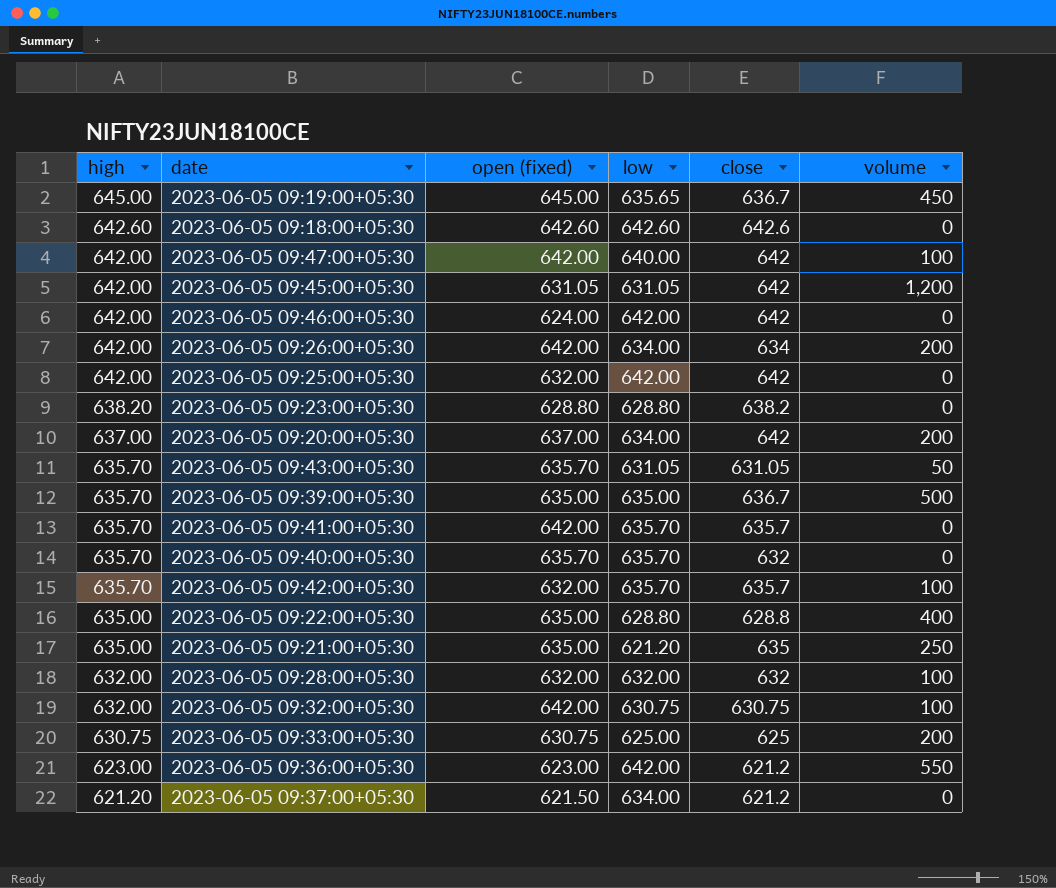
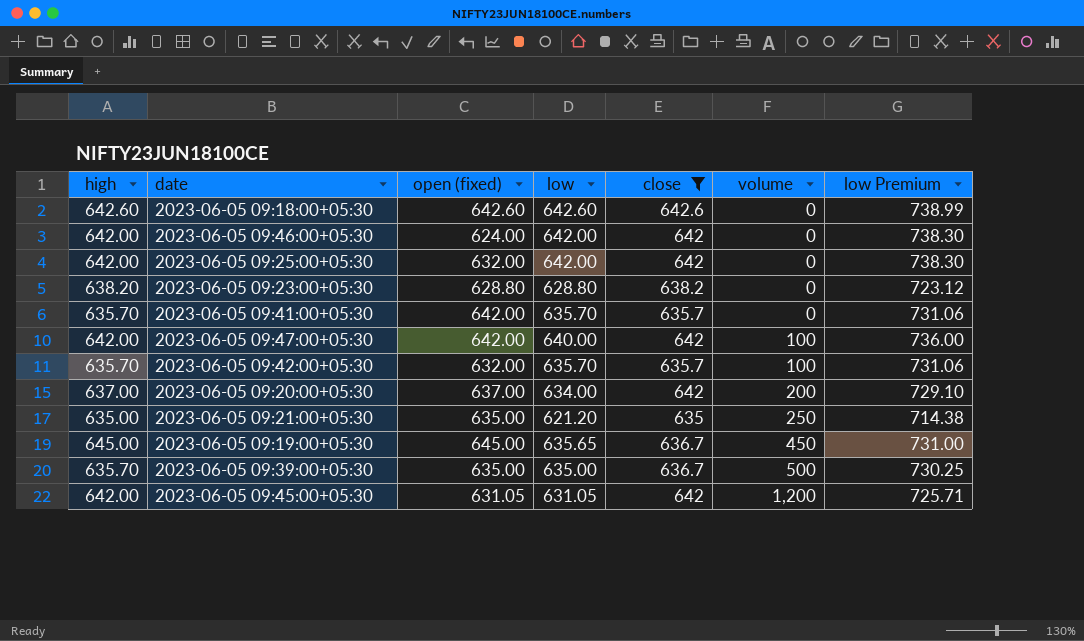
filter: none -> close >= 635
row order: high descending -> volume ascending
column low Premium | formula: none -> [low] * 1.15

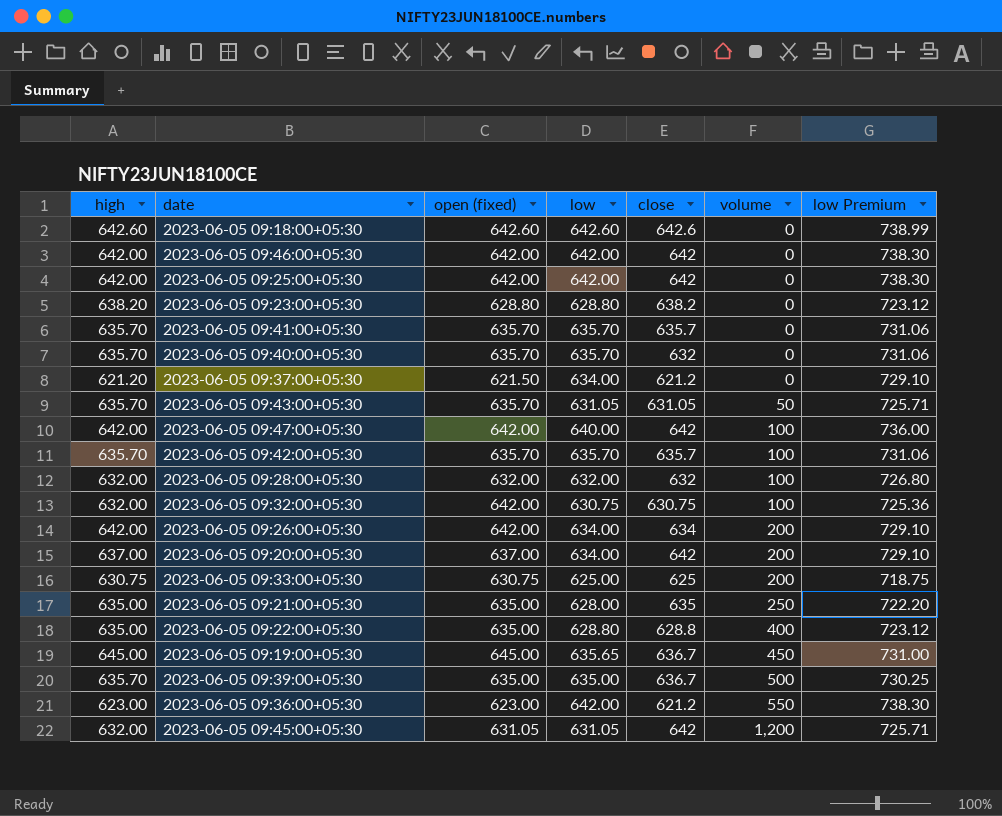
filter: close >= 635 -> none
2023-06-05 09:46:00+05:30 | open (fixed): 624.00 -> 642.00
2023-06-05 09:25:00+05:30 | open (fixed): 632.00 -> 642.00
2023-06-05 09:41:00+05:30 | open (fixed): 642.00 -> 635.70
2023-06-05 09:42:00+05:30 | open (fixed): 632.00 -> 635.70
2023-06-05 09:21:00+05:30 | low: 621.20 -> 628.00
2023-06-05 09:21:00+05:30 | low Premium: 714.38 -> 722.20
2023-06-05 09:45:00+05:30 | high: 642.00 -> 632.00

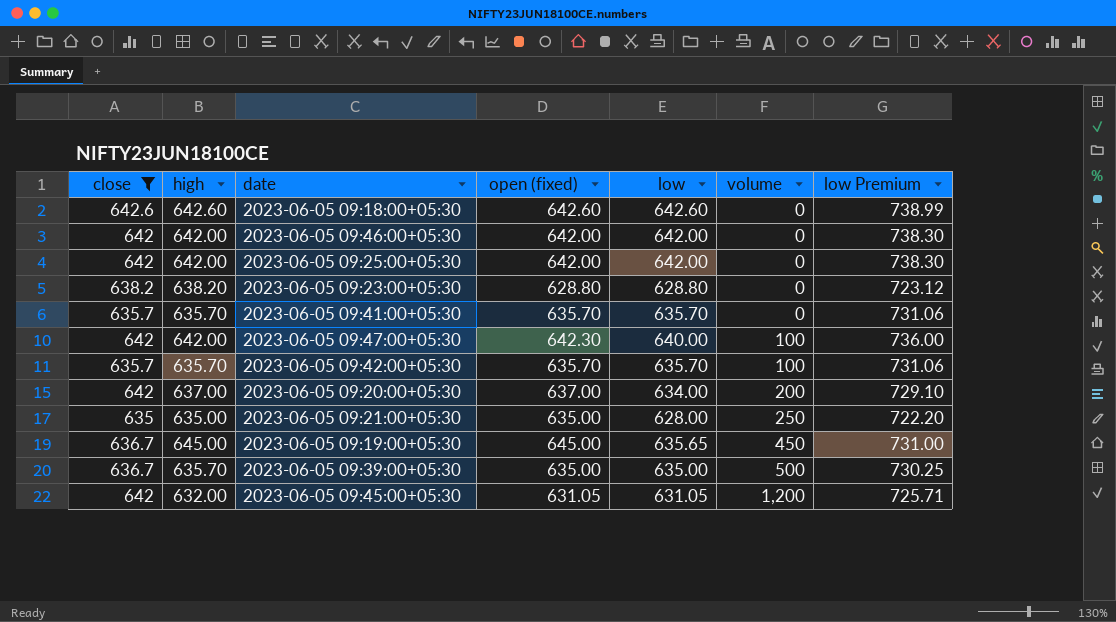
filter: none -> close >= 635
column close | position: 5 -> 1
2023-06-05 09:47:00+05:30 | open (fixed): 642.00 -> 642.30

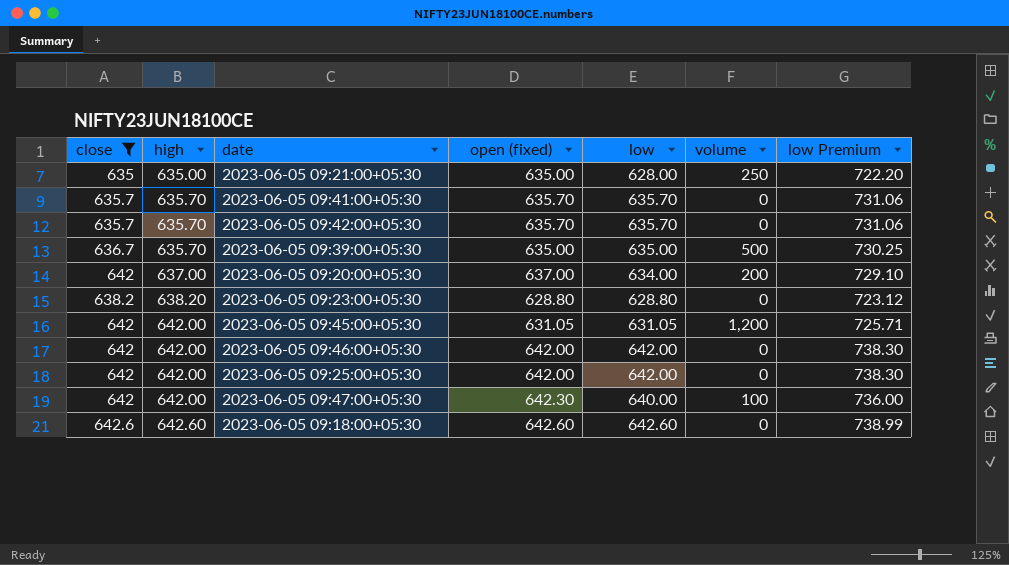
row order: volume ascending -> high ascending
row 2023-06-05 09:19:00+05:30: 636.7 | 645.00 | 645.00 | 635.65 | 450 | 731.00 -> none
2023-06-05 09:42:00+05:30 | volume: 100 -> 0
2023-06-05 09:45:00+05:30 | high: 632.00 -> 642.00

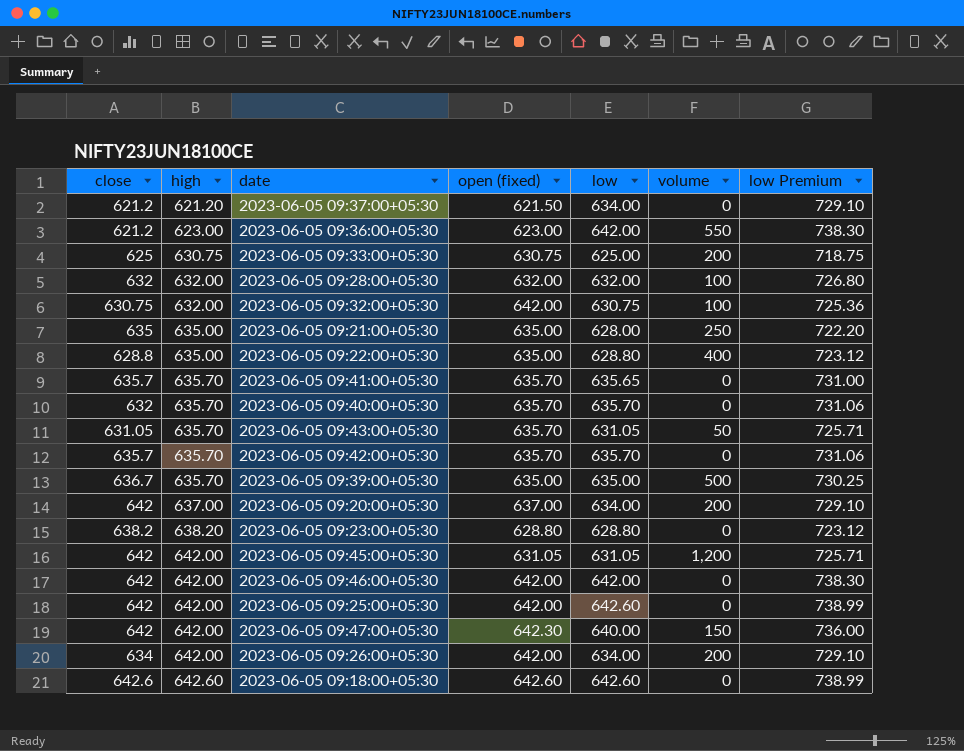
filter: close >= 635 -> none
2023-06-05 09:41:00+05:30 | low: 635.70 -> 635.65
2023-06-05 09:41:00+05:30 | low Premium: 731.06 -> 731.00
2023-06-05 09:25:00+05:30 | low: 642.00 -> 642.60
2023-06-05 09:25:00+05:30 | low Premium: 738.30 -> 738.99
2023-06-05 09:47:00+05:30 | volume: 100 -> 150

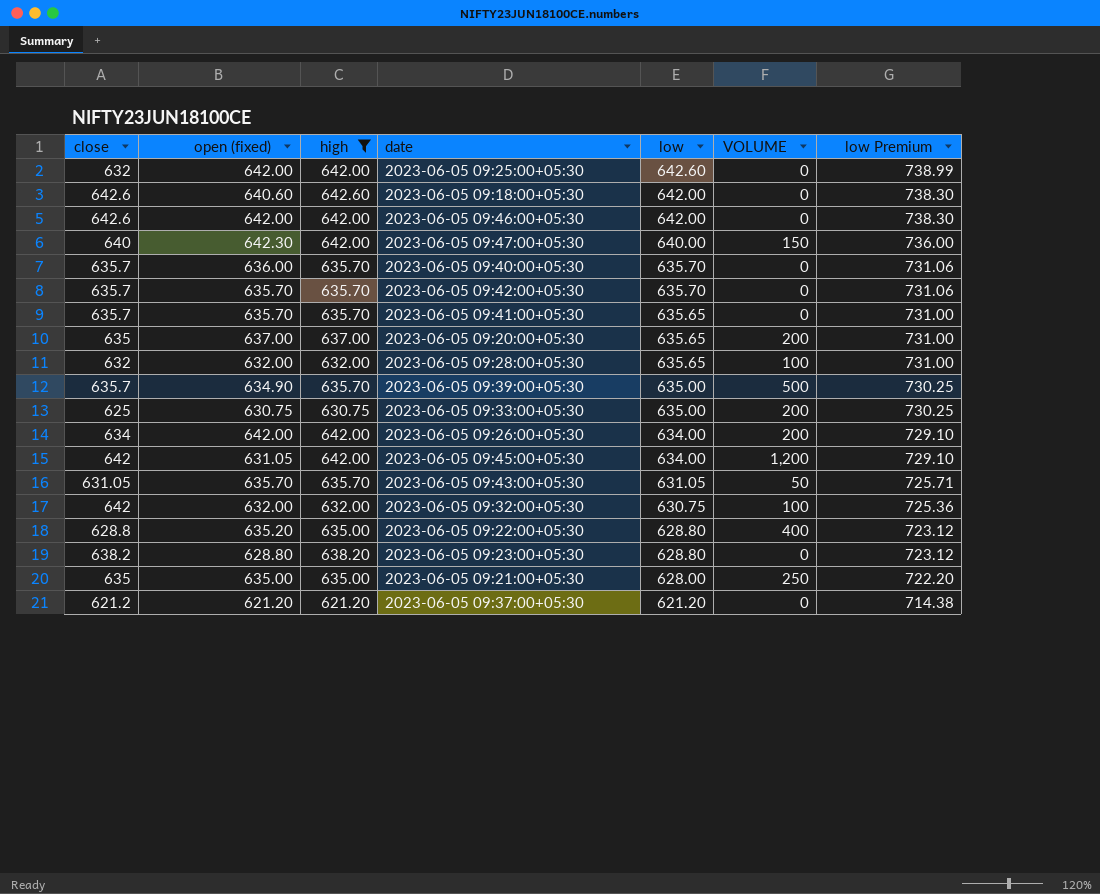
filter: none -> high != 623.00
row order: high ascending -> low descending
column open (fixed) | position: 4 -> 2
column name: volume -> VOLUME
2023-06-05 09:25:00+05:30 | close: 642 -> 632
2023-06-05 09:18:00+05:30 | open (fixed): 642.60 -> 640.60
2023-06-05 09:18:00+05:30 | low: 642.60 -> 642.00
2023-06-05 09:18:00+05:30 | low Premium: 738.99 -> 738.30
2023-06-05 09:46:00+05:30 | close: 642 -> 642.6
2023-06-05 09:47:00+05:30 | close: 642 -> 640
2023-06-05 09:40:00+05:30 | close: 632 -> 635.7
2023-06-05 09:40:00+05:30 | open (fixed): 635.70 -> 636.00
2023-06-05 09:20:00+05:30 | close: 642 -> 635
2023-06-05 09:20:00+05:30 | low: 634.00 -> 635.65
2023-06-05 09:20:00+05:30 | low Premium: 729.10 -> 731.00
2023-06-05 09:28:00+05:30 | low: 632.00 -> 635.65
2023-06-05 09:28:00+05:30 | low Premium: 726.80 -> 731.00
2023-06-05 09:39:00+05:30 | close: 636.7 -> 635.7
2023-06-05 09:39:00+05:30 | open (fixed): 635.00 -> 634.90
2023-06-05 09:33:00+05:30 | low: 625.00 -> 635.00
2023-06-05 09:33:00+05:30 | low Premium: 718.75 -> 730.25
2023-06-05 09:45:00+05:30 | low: 631.05 -> 634.00
2023-06-05 09:45:00+05:30 | low Premium: 725.71 -> 729.10
2023-06-05 09:32:00+05:30 | close: 630.75 -> 642
2023-06-05 09:32:00+05:30 | open (fixed): 642.00 -> 632.00
2023-06-05 09:22:00+05:30 | open (fixed): 635.00 -> 635.20
2023-06-05 09:37:00+05:30 | open (fixed): 621.50 -> 621.20
2023-06-05 09:37:00+05:30 | low: 634.00 -> 621.20
2023-06-05 09:37:00+05:30 | low Premium: 729.10 -> 714.38

